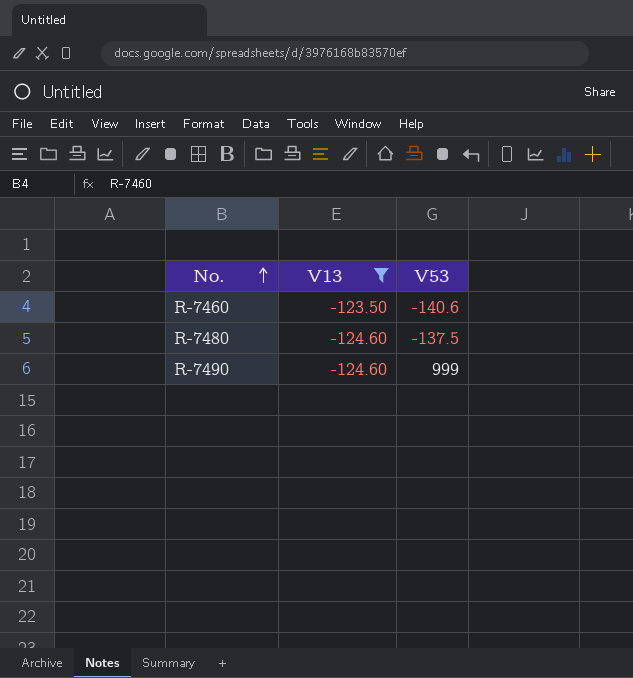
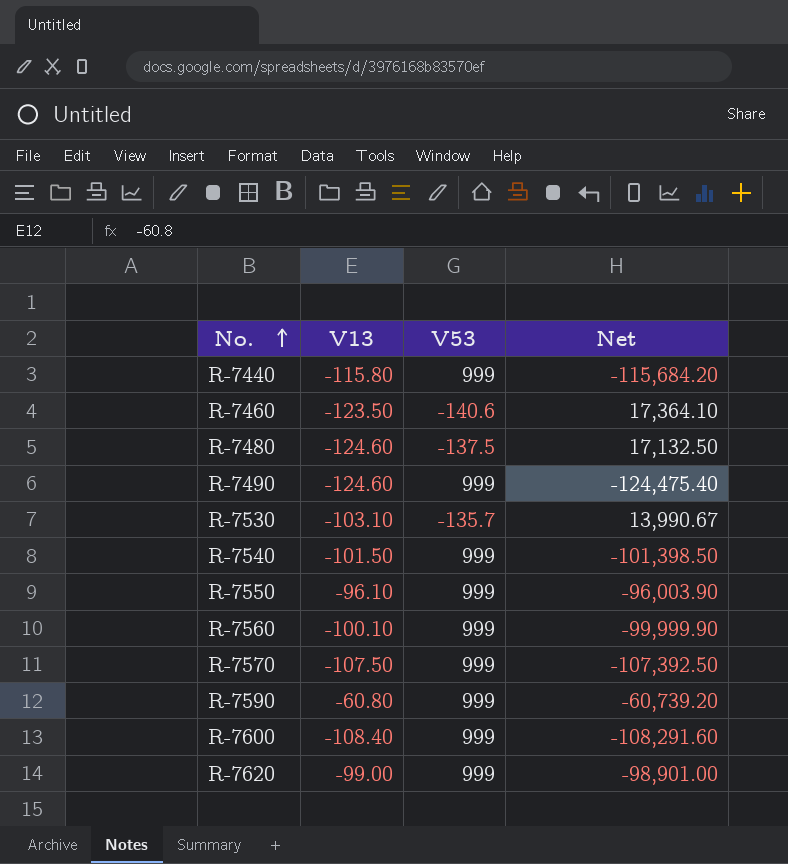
filter: V13 <= -123.50 -> none
column Net | formula: none -> [V13] * [V53]

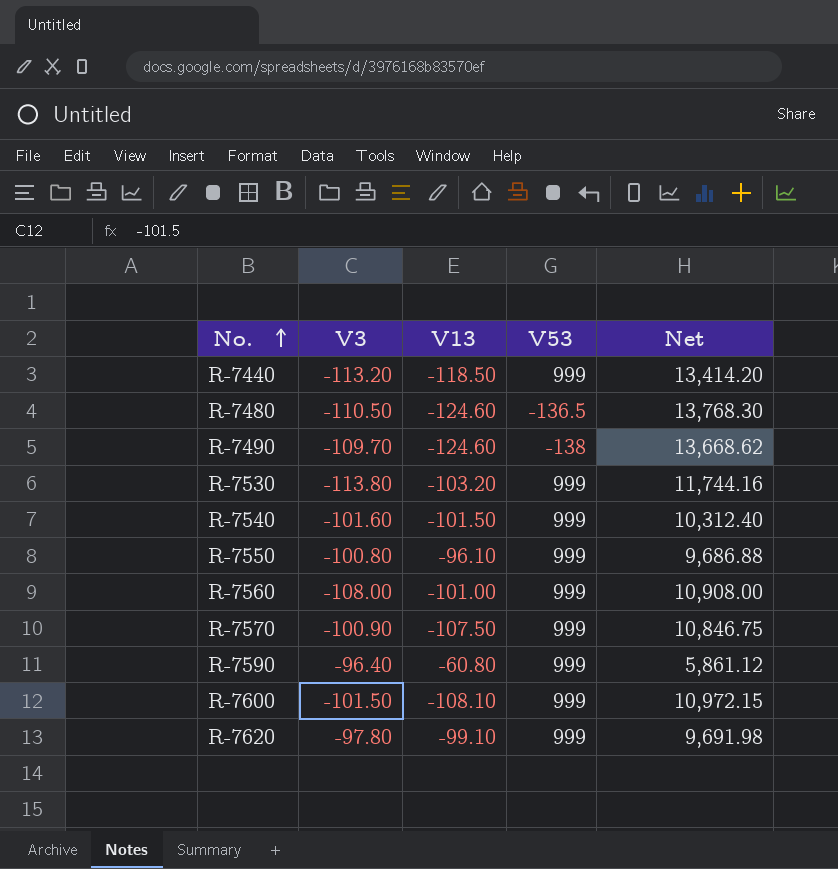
column V3 | position: none -> 2
column Net | formula: [V13] * [V53] -> [V3] * [V13]
row R-7460: -123.50 | -140.6 | 17,364.10 -> none
R-7440 | V13: -115.80 -> -118.50
R-7480 | V53: -137.5 -> -136.5
R-7490 | V53: 999 -> -138
R-7530 | V13: -103.10 -> -103.20
R-7530 | V53: -135.7 -> 999
R-7560 | V13: -100.10 -> -101.00
R-7600 | V13: -108.40 -> -108.10
R-7620 | V13: -99.00 -> -99.10

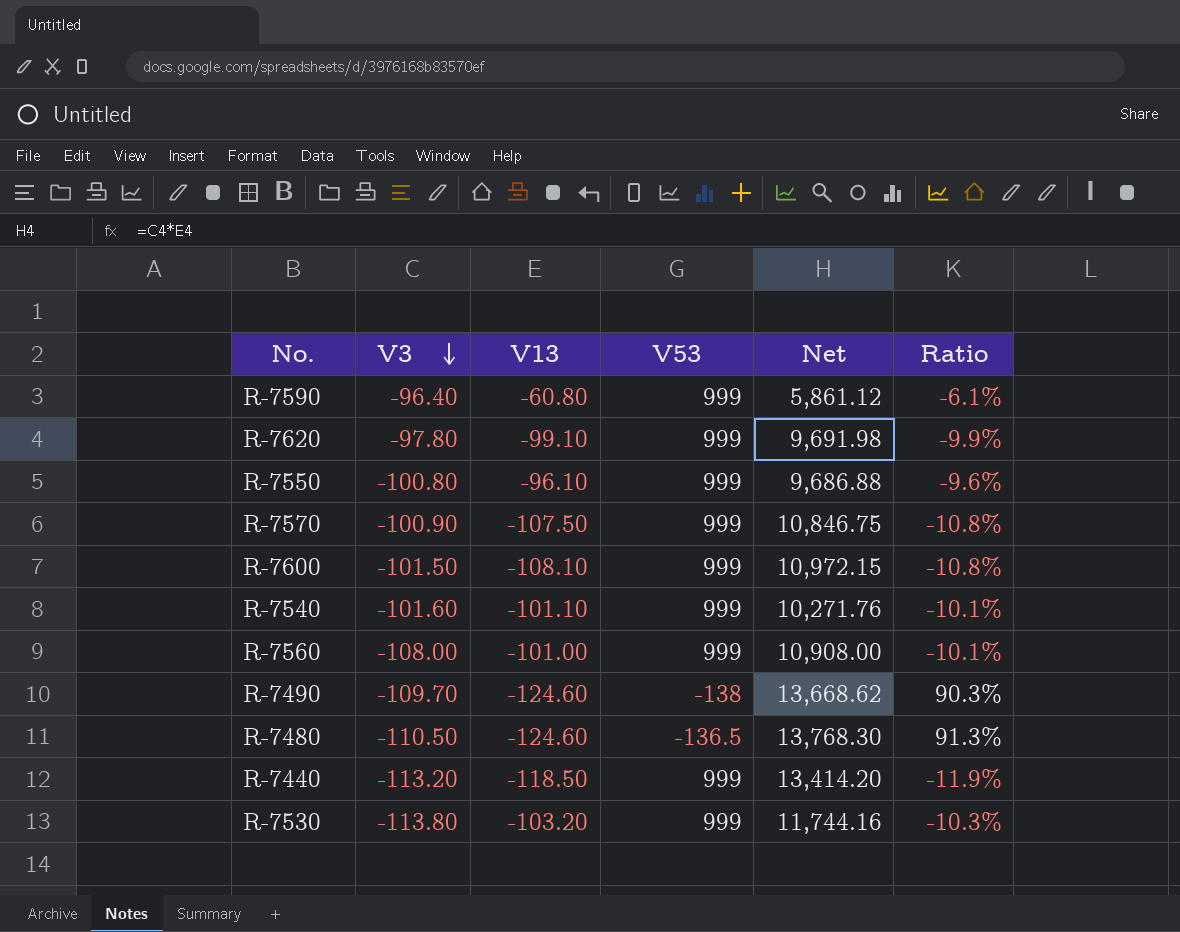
row order: No. ascending -> V3 descending
column Ratio | formula: none -> [V13] / [V53]
R-7540 | V13: -101.50 -> -101.10
R-7540 | Net: 10,312.40 -> 10,271.76

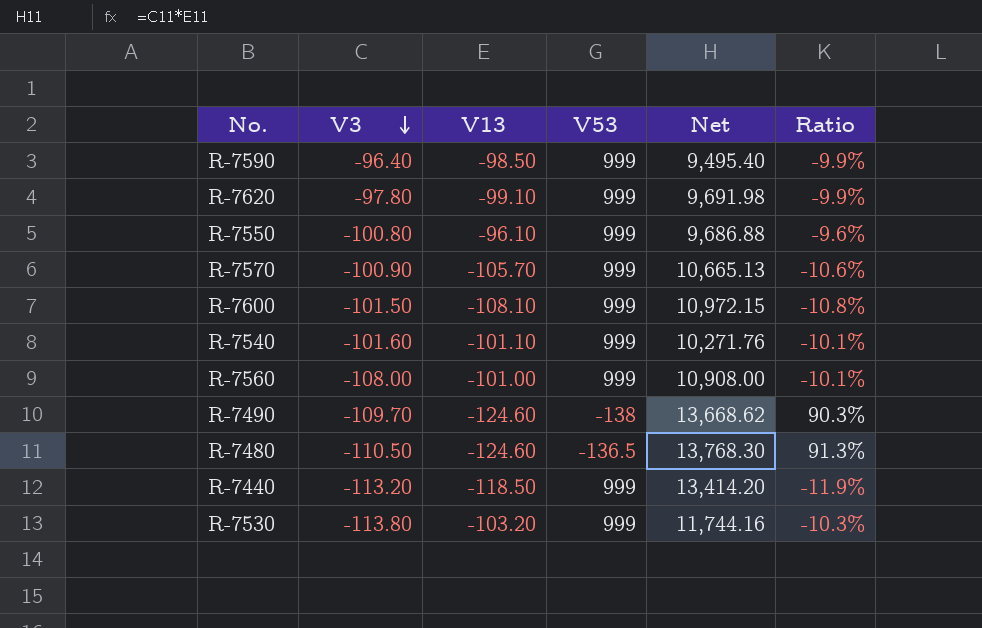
R-7590 | V13: -60.80 -> -98.50
R-7590 | Net: 5,861.12 -> 9,495.40
R-7590 | Ratio: -6.1% -> -9.9%
R-7570 | V13: -107.50 -> -105.70
R-7570 | Net: 10,846.75 -> 10,665.13
R-7570 | Ratio: -10.8% -> -10.6%

